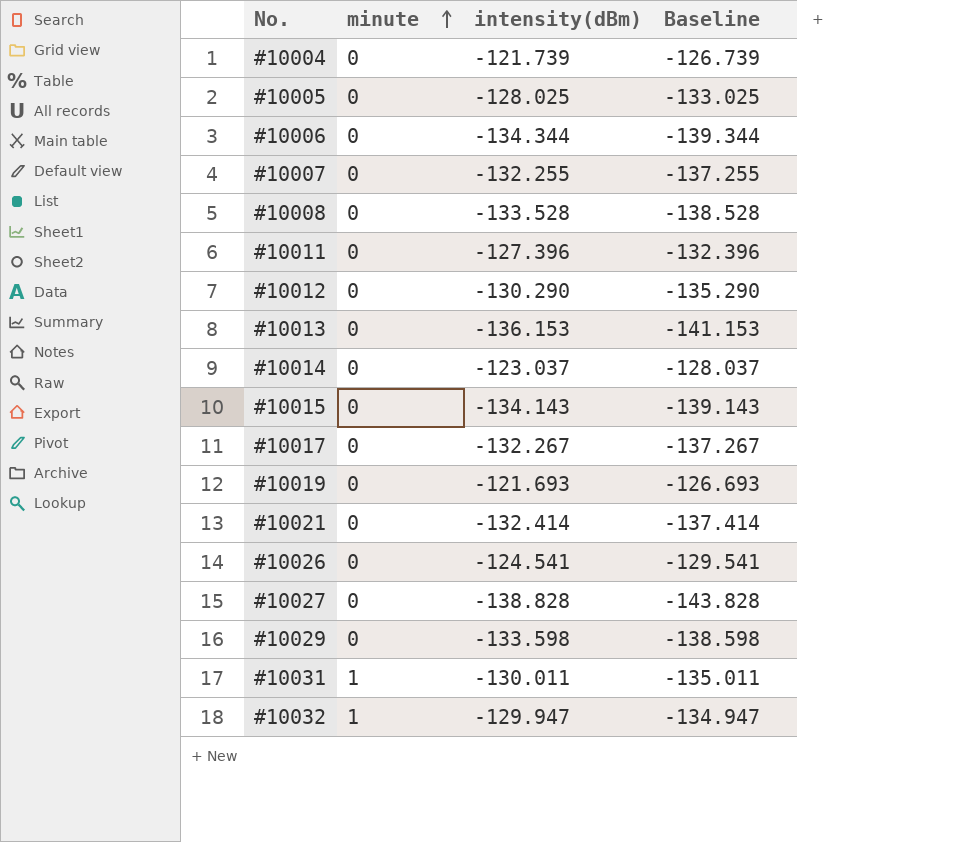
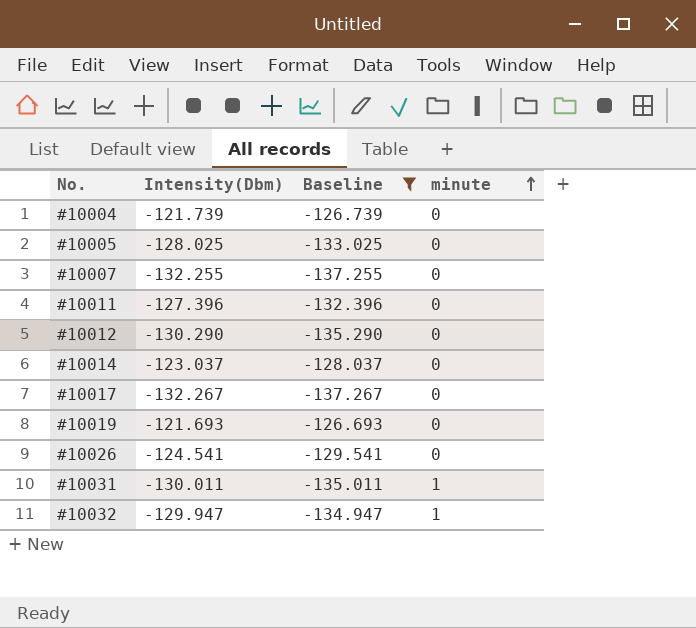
filter: none -> Baseline >= -137.267
column name: intensity(dBm) -> Intensity(Dbm)
column minute | position: 2 -> 4

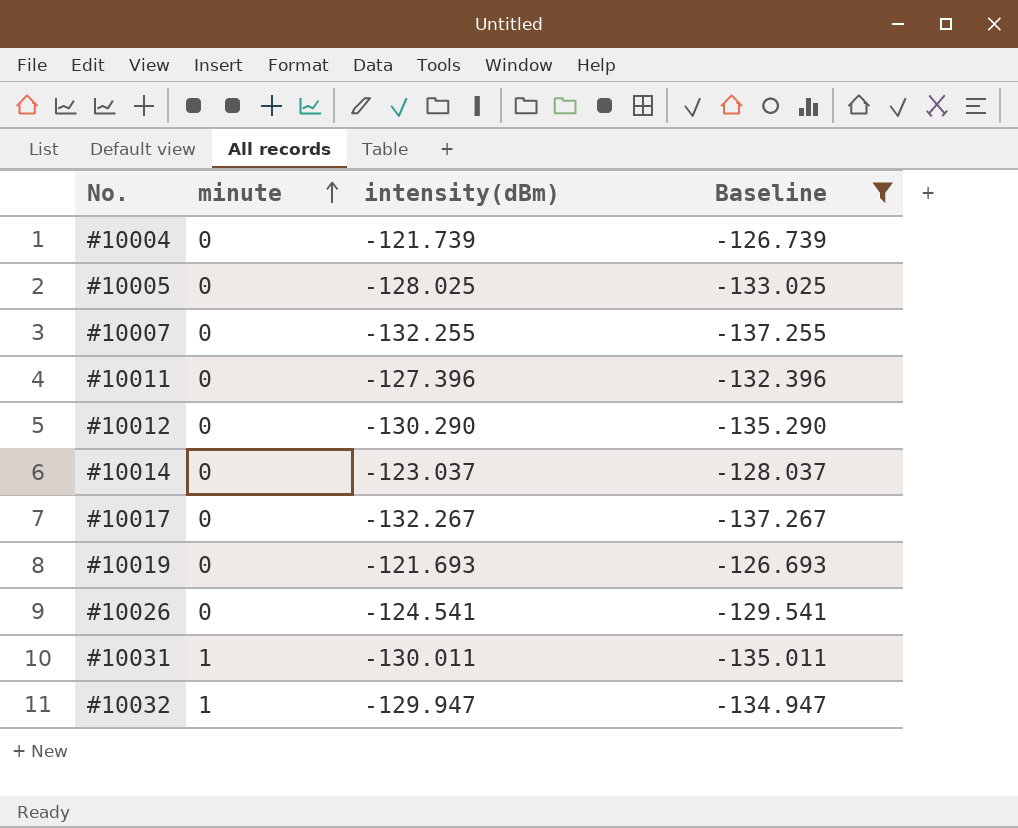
column minute | position: 4 -> 2
column name: Intensity(Dbm) -> intensity(dBm)

